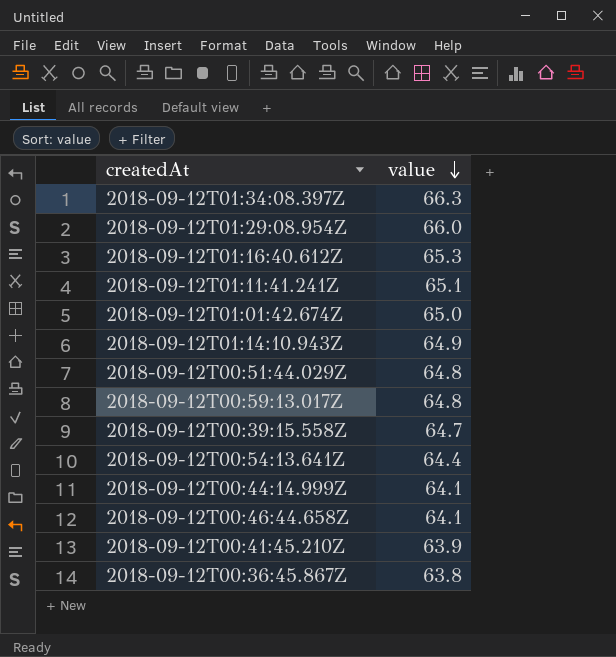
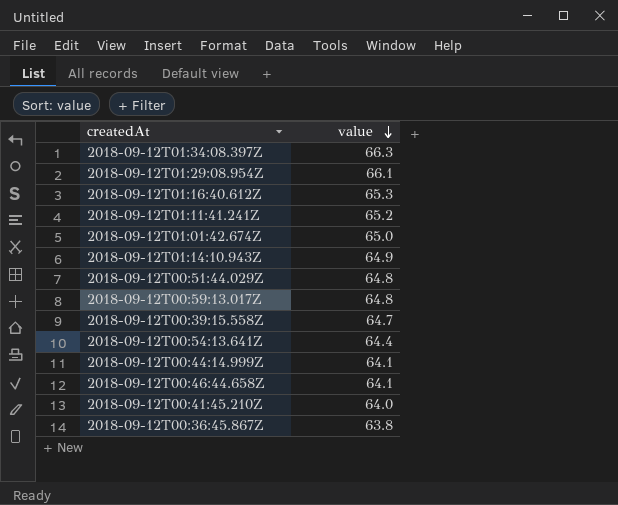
2018-09-12T01:29:08.954Z | value: 66.0 -> 66.1
2018-09-12T01:11:41.241Z | value: 65.1 -> 65.2
2018-09-12T00:41:45.210Z | value: 63.9 -> 64.0

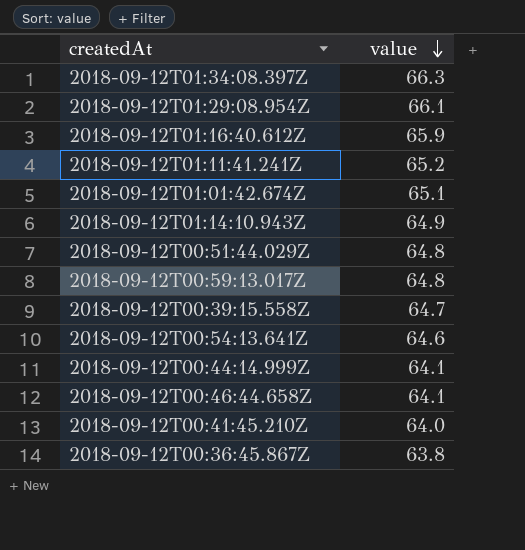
2018-09-12T01:16:40.612Z | value: 65.3 -> 65.9
2018-09-12T01:01:42.674Z | value: 65.0 -> 65.1
2018-09-12T00:54:13.641Z | value: 64.4 -> 64.6

